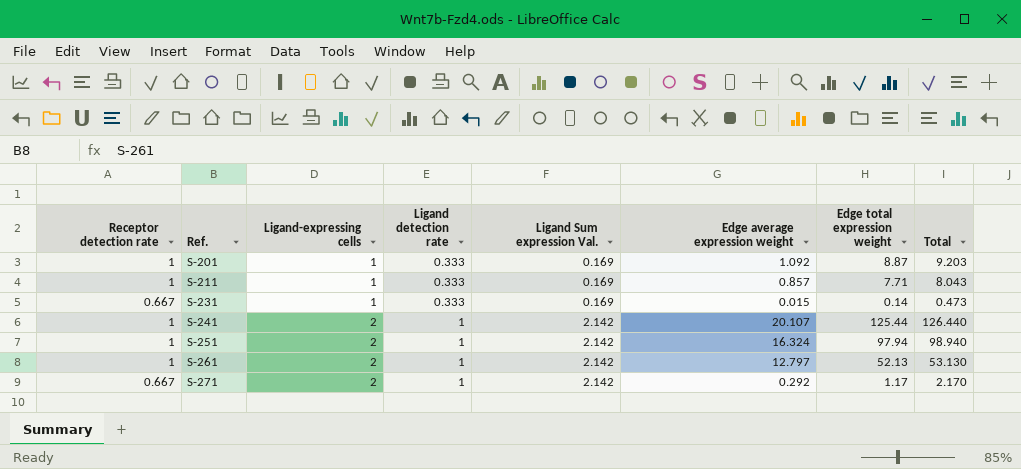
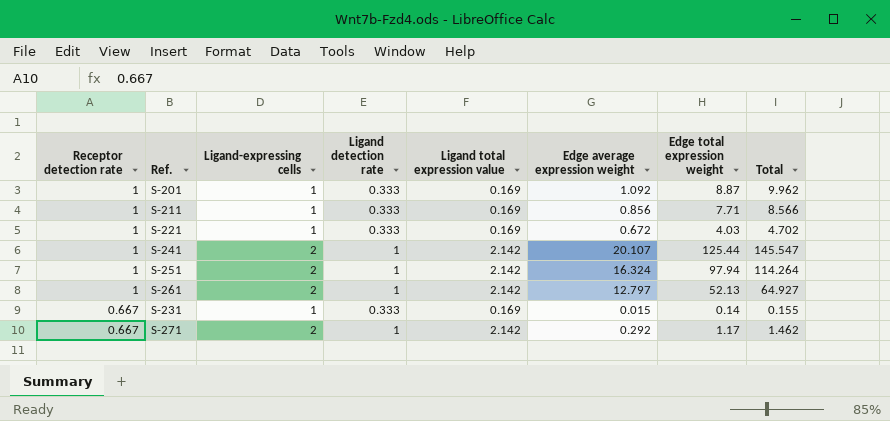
row order: Ref. ascending -> Receptor detection rate descending
column name: Ligand Sum expression Val. -> Ligand total expression value
column Total | formula: [Ligand detection rate] + [Edge total expression weight] -> [Edge average expression weight] + [Edge total expression weight]
S-211 | Edge average expression weight: 0.857 -> 0.856
row S-221: none -> 1 | 1 | 0.333 | 0.169 | 0.672 | 4.03 | 4.702

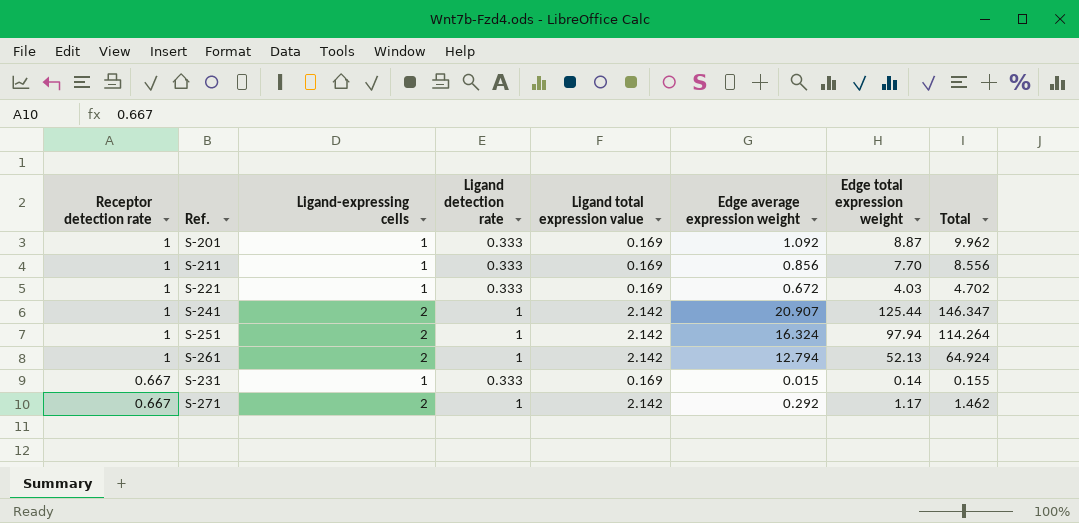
S-211 | Edge total expression weight: 7.71 -> 7.70
S-211 | Total: 8.566 -> 8.556
S-241 | Edge average expression weight: 20.107 -> 20.907
S-241 | Total: 145.547 -> 146.347
S-261 | Edge average expression weight: 12.797 -> 12.794
S-261 | Total: 64.927 -> 64.924

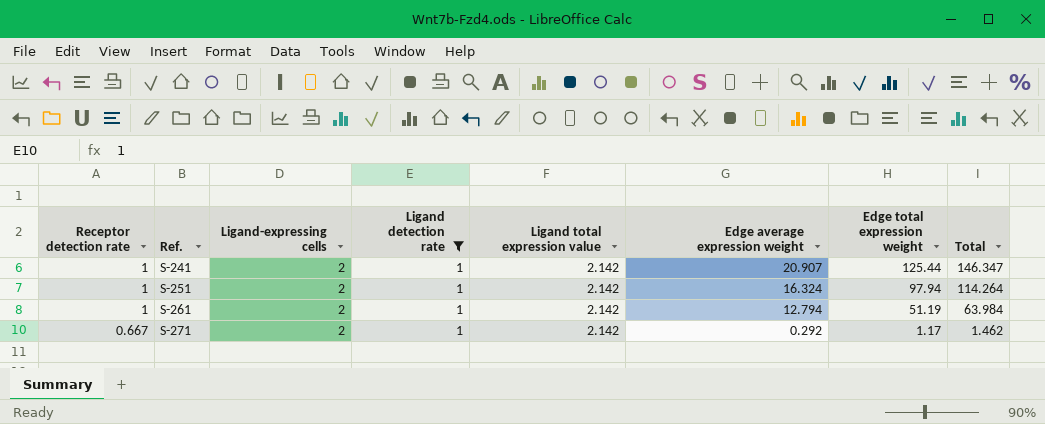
filter: none -> Ligand detection rate = 1
S-261 | Edge total expression weight: 52.13 -> 51.19
S-261 | Total: 64.924 -> 63.984

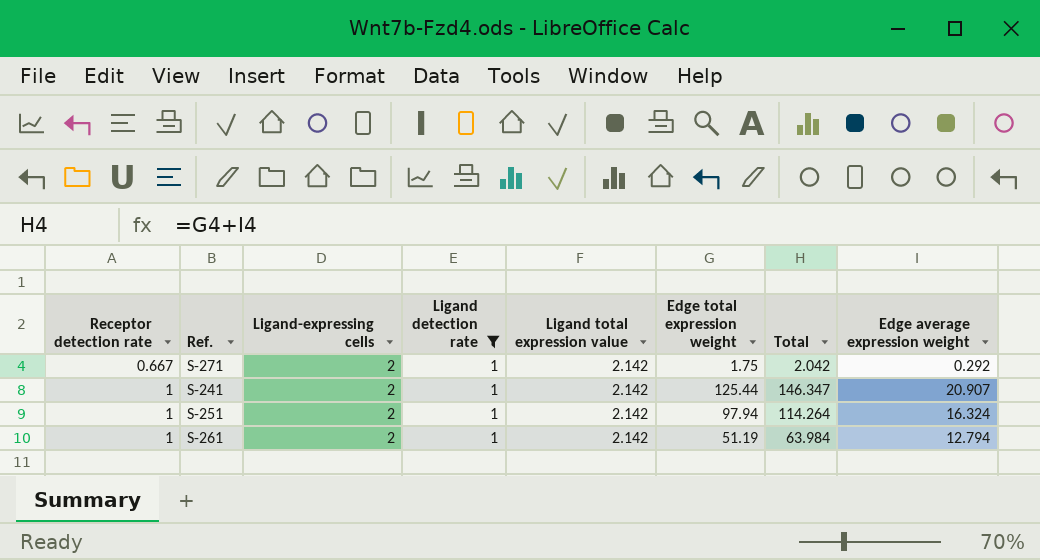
row order: Receptor detection rate descending -> Receptor detection rate ascending
column Edge average expression weight | position: 6 -> 8
S-271 | Edge total expression weight: 1.17 -> 1.75
S-271 | Total: 1.462 -> 2.042

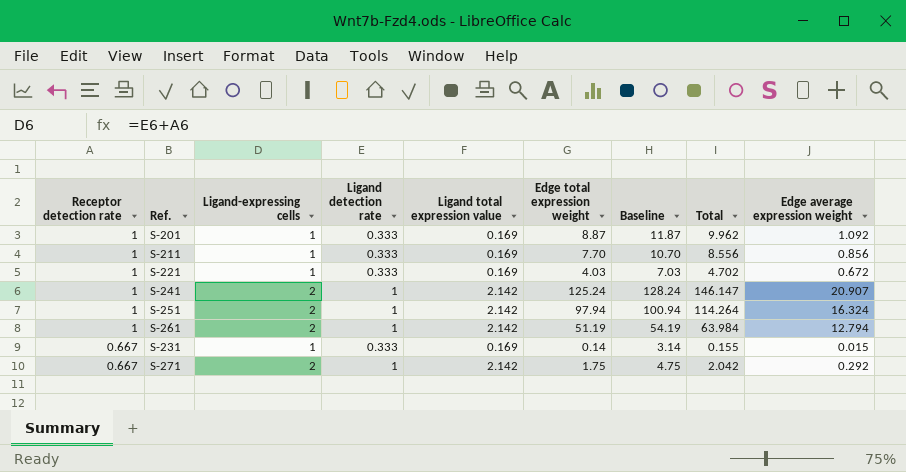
filter: Ligand detection rate = 1 -> none
row order: Receptor detection rate ascending -> Receptor detection rate descending
column Baseline | formula: none -> [Edge total expression weight] + 3
S-241 | Edge total expression weight: 125.44 -> 125.24
S-241 | Total: 146.347 -> 146.147

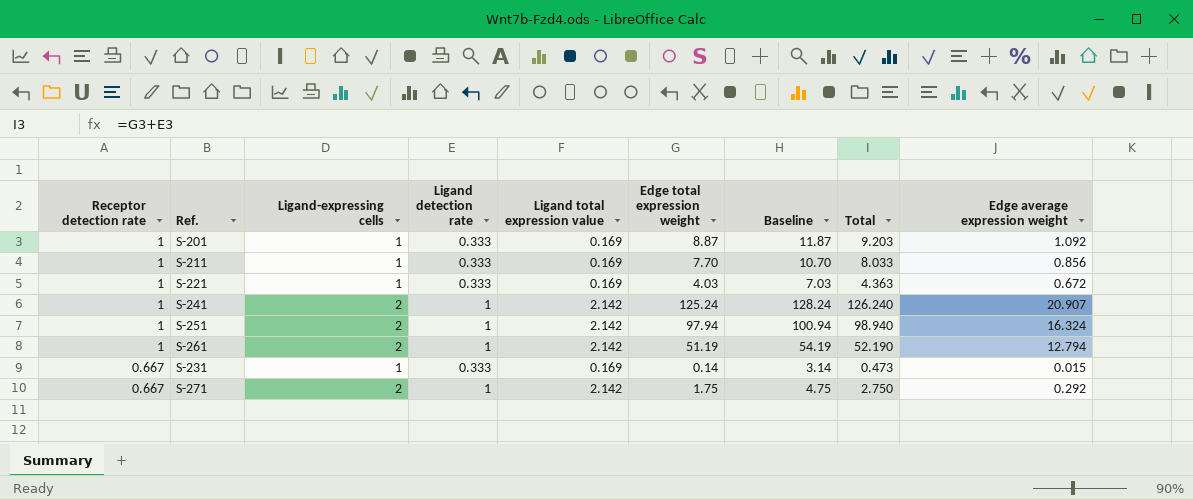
column Total | formula: [Edge total expression weight] + [Edge average expression weight] -> [Ligand detection rate] + [Edge total expression weight]

